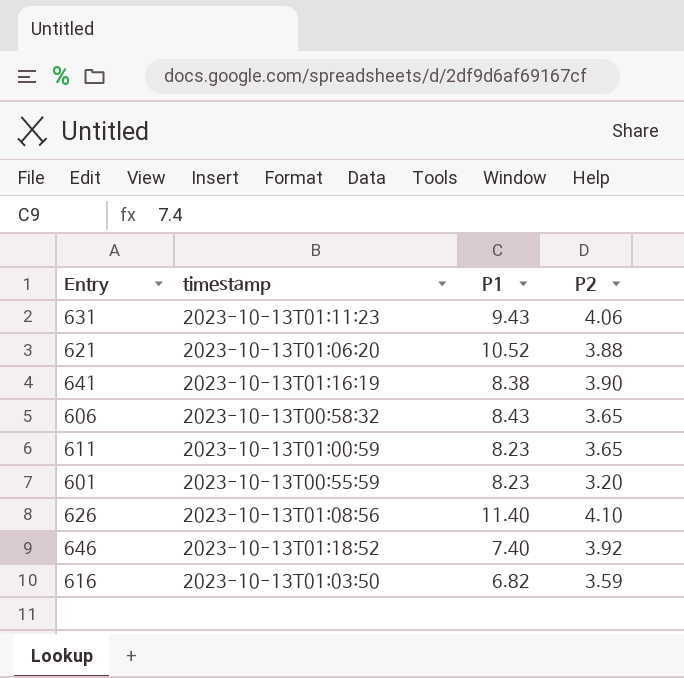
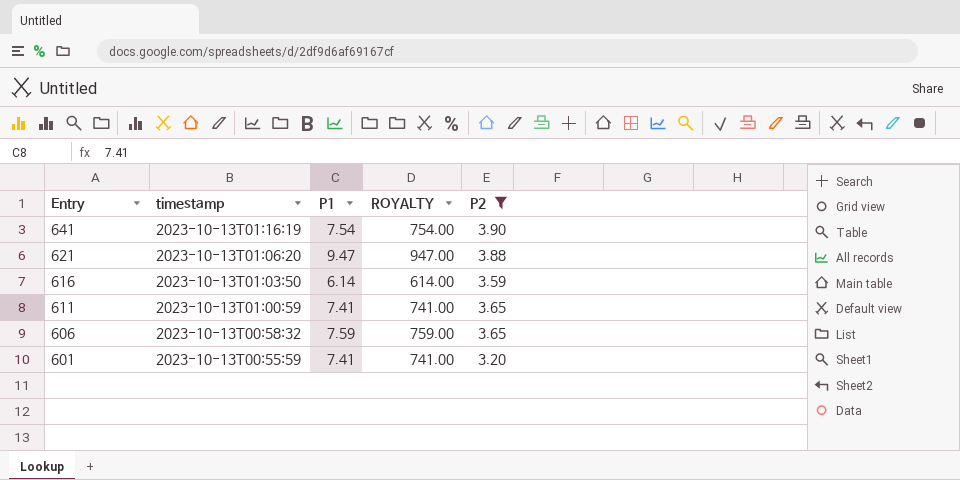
filter: none -> P2 <= 3.90
row order: none -> Entry descending
column ROYALTY | formula: none -> [P1] * 100
641 | P1: 8.38 -> 7.54
621 | P1: 10.52 -> 9.47
616 | P1: 6.82 -> 6.14
611 | P1: 8.23 -> 7.41
606 | P1: 8.43 -> 7.59
601 | P1: 8.23 -> 7.41

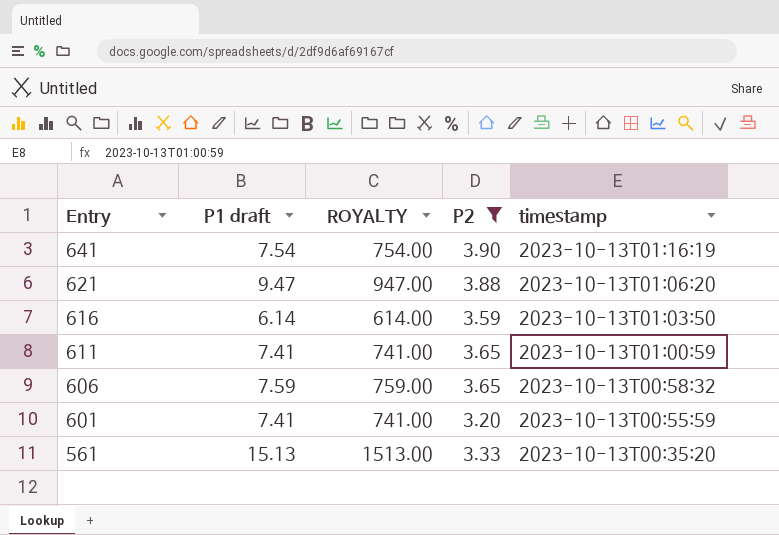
column name: P1 -> P1 draft
column timestamp | position: 2 -> 5
row 561: none -> 15.13 | 1513.00 | 3.33 | 2023-10-13T00:35:20

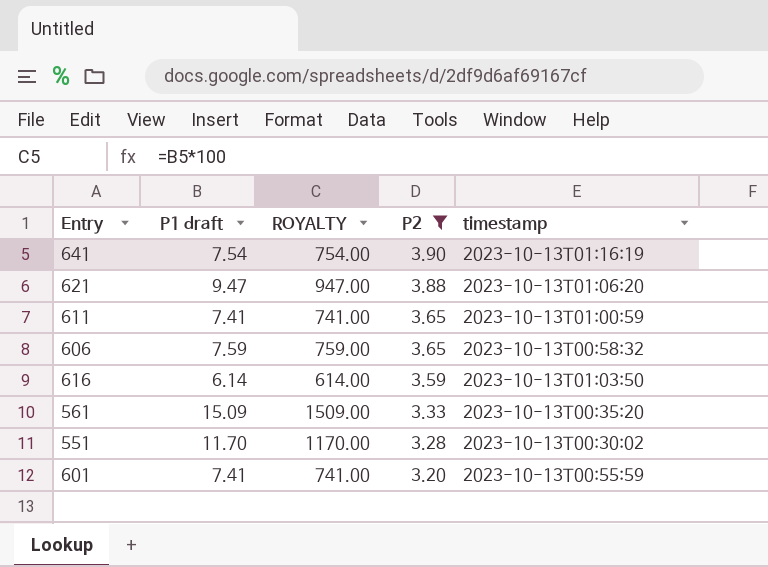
row order: Entry descending -> P2 descending
561 | P1 draft: 15.13 -> 15.09
561 | ROYALTY: 1513.00 -> 1509.00
row 551: none -> 11.70 | 1170.00 | 3.28 | 2023-10-13T00:30:02

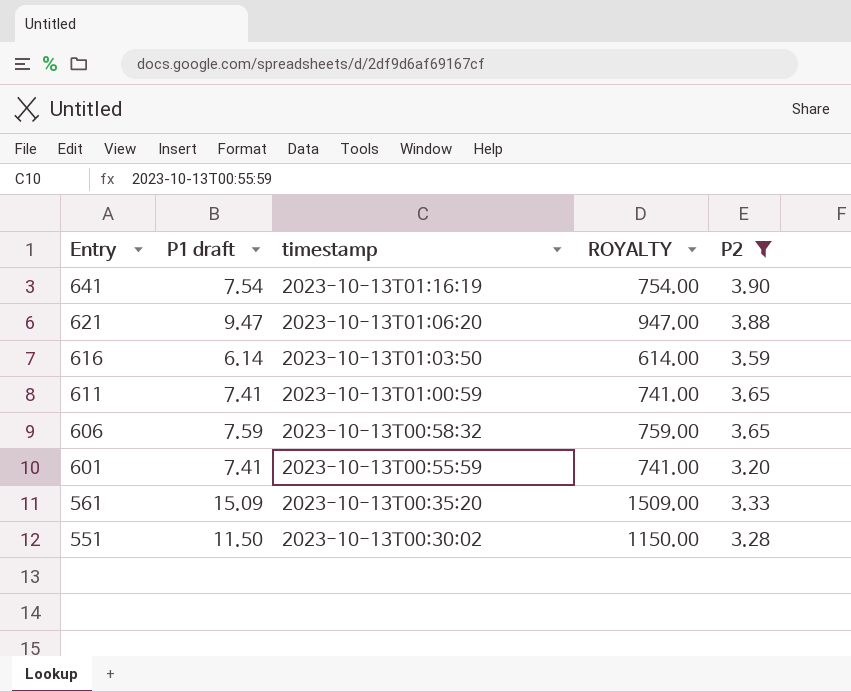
row order: P2 descending -> Entry descending
column timestamp | position: 5 -> 3
551 | P1 draft: 11.70 -> 11.50
551 | ROYALTY: 1170.00 -> 1150.00

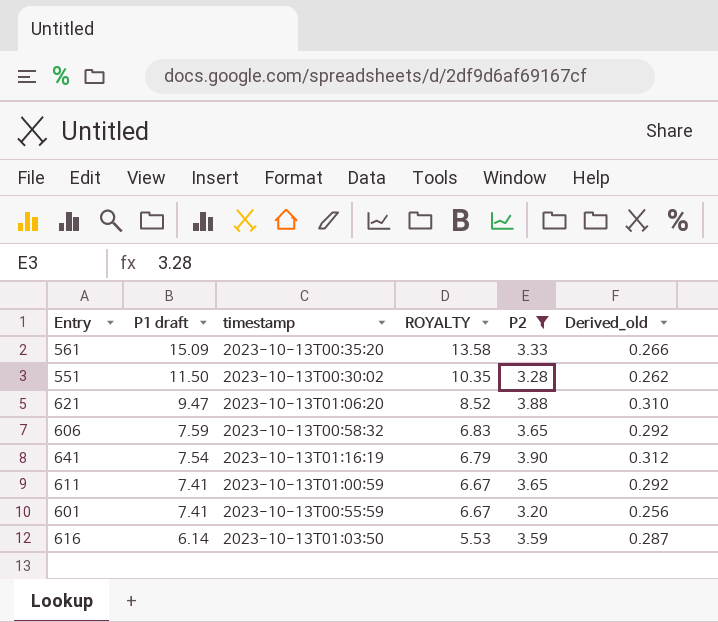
row order: Entry descending -> P1 draft descending
column ROYALTY | formula: [P1 draft] * 100 -> [P1 draft] * 0.9
column Derived_old | formula: none -> [P2] * 0.08

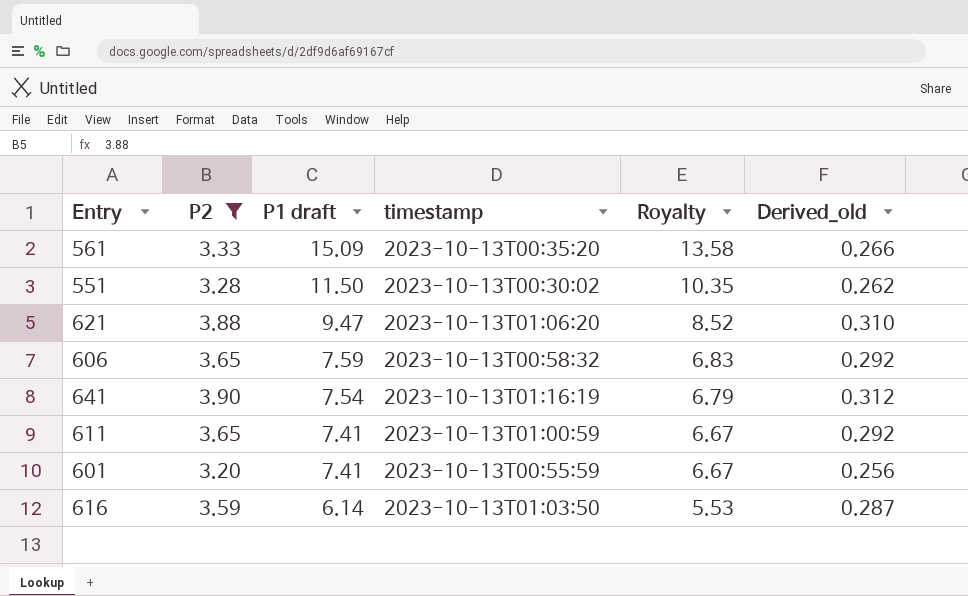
column P2 | position: 5 -> 2
column name: ROYALTY -> Royalty

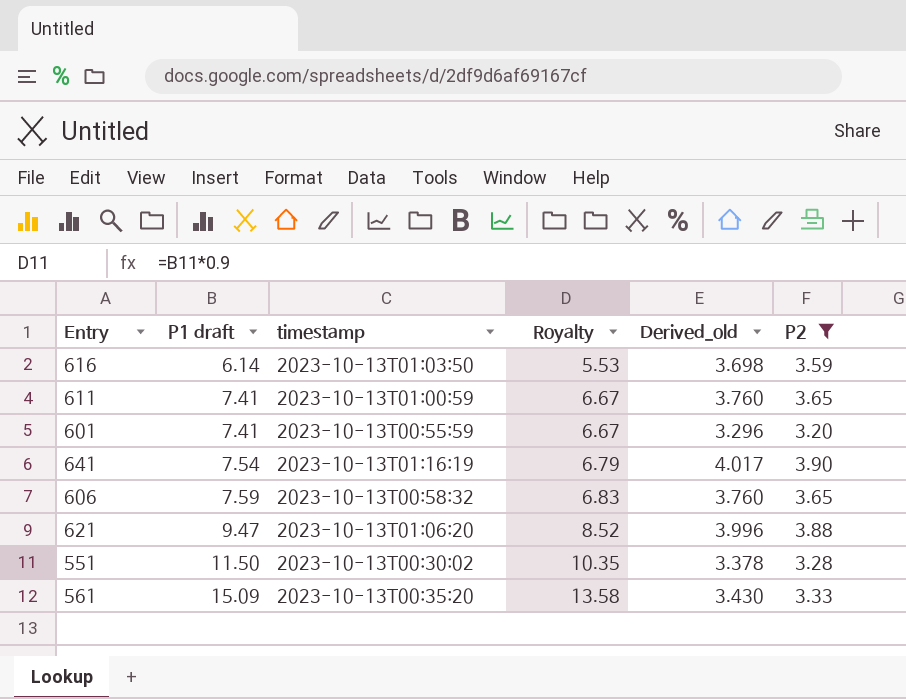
row order: P1 draft descending -> P1 draft ascending
column Derived_old | formula: [P2] * 0.08 -> [P2] * 1.03
column P2 | position: 2 -> 6

